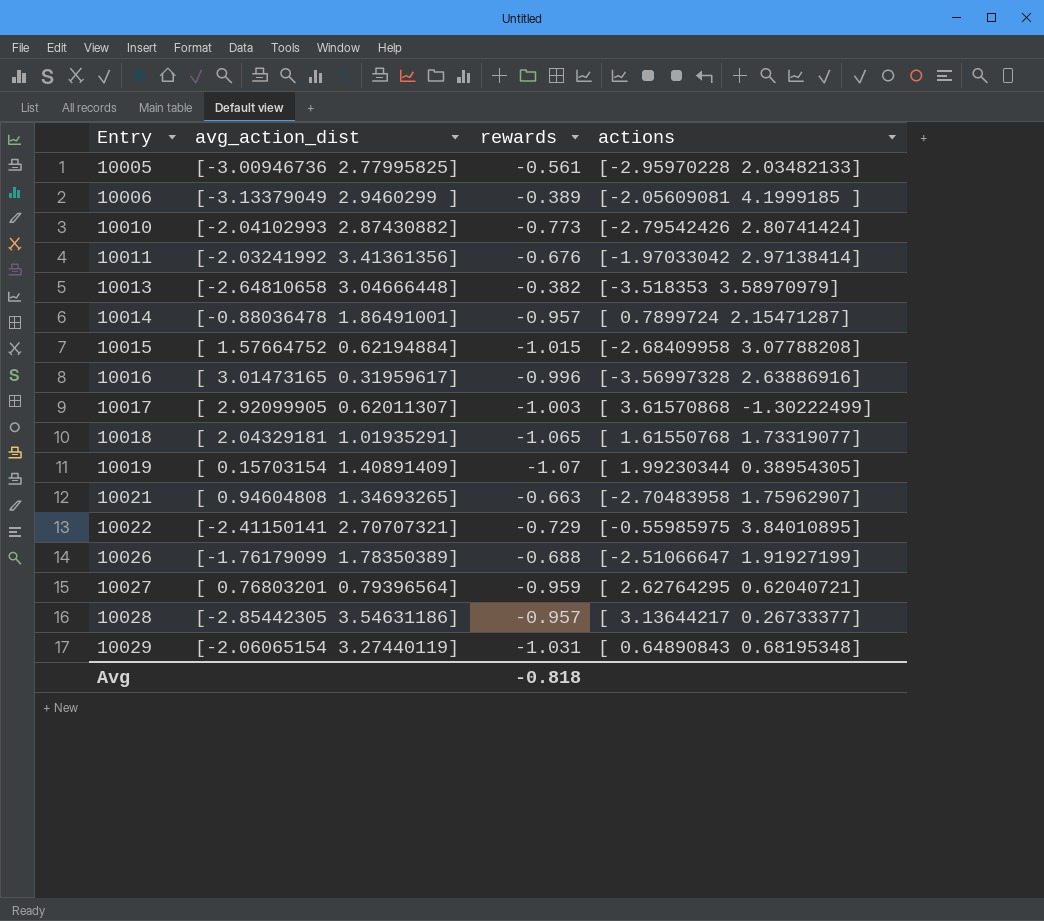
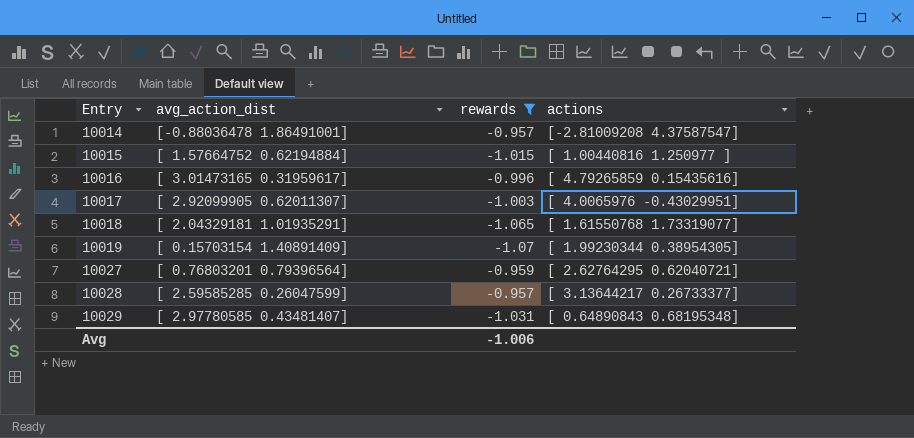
filter: none -> rewards <= -0.957
10014 | actions: [ 0.7899724 2.15471287] -> [-2.81009208 4.37587547]
10015 | actions: [-2.68409958 3.07788208] -> [ 1.00440816 1.250977 ]
10016 | actions: [-3.56997328 2.63886916] -> [ 4.79265859 0.15435616]
10017 | actions: [ 3.61570868 -1.30222499] -> [ 4.0065976 -0.43029951]
10028 | avg_action_dist: [-2.85442305 3.54631186] -> [ 2.59585285 0.26047599]
10029 | avg_action_dist: [-2.06065154 3.27440119] -> [ 2.97780585 0.43481407]
Avg | rewards: -0.818 -> -1.006

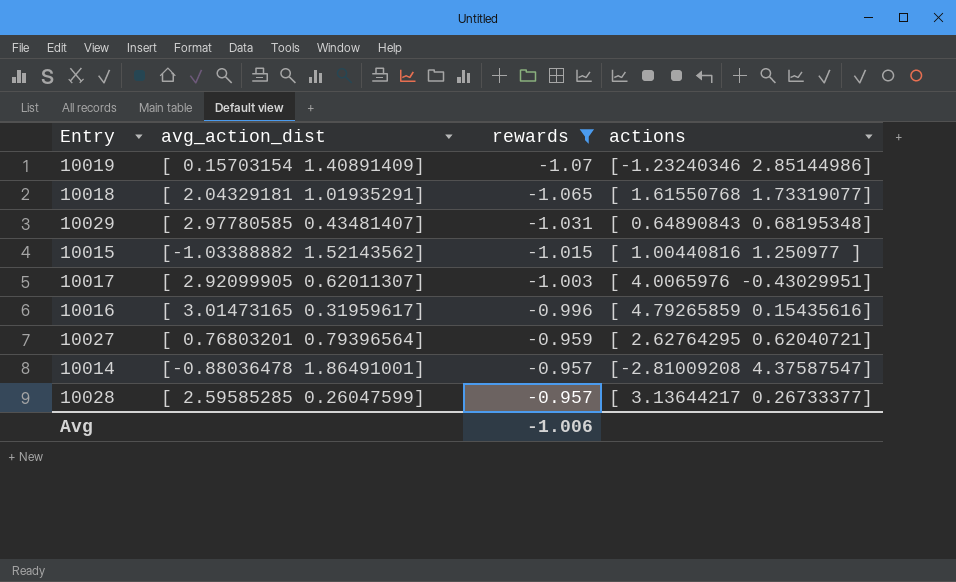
row order: Entry ascending -> rewards ascending
10019 | actions: [ 1.99230344 0.38954305] -> [-1.23240346 2.85144986]
10015 | avg_action_dist: [ 1.57664752 0.62194884] -> [-1.03388882 1.52143562]

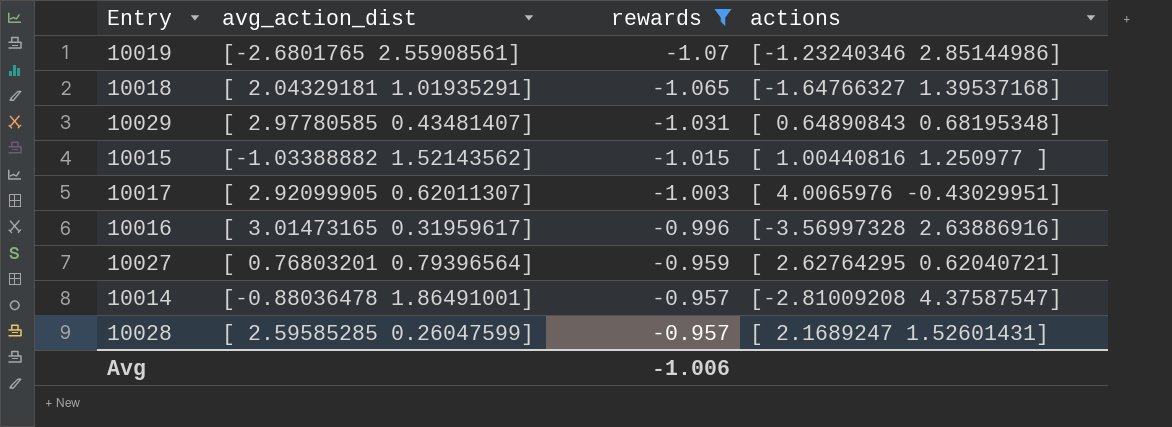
10019 | avg_action_dist: [ 0.15703154 1.40891409] -> [-2.6801765 2.55908561]
10018 | actions: [ 1.61550768 1.73319077] -> [-1.64766327 1.39537168]
10016 | actions: [ 4.79265859 0.15435616] -> [-3.56997328 2.63886916]
10028 | actions: [ 3.13644217 0.26733377] -> [ 2.1689247 1.52601431]

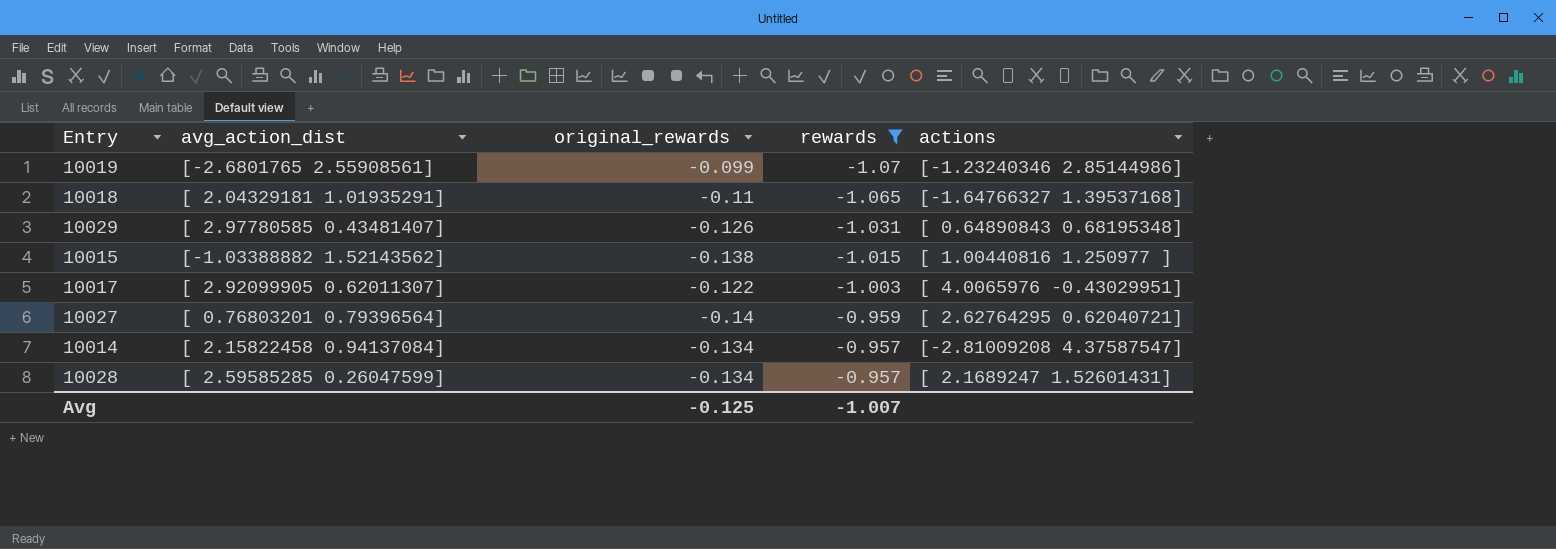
column original_rewards | position: none -> 3
row 10016: [ 3.01473165 0.31959617] | -0.996 | [-3.56997328 2.63886916] -> none
10014 | avg_action_dist: [-0.88036478 1.86491001] -> [ 2.15822458 0.94137084]
Avg | rewards: -1.006 -> -1.007

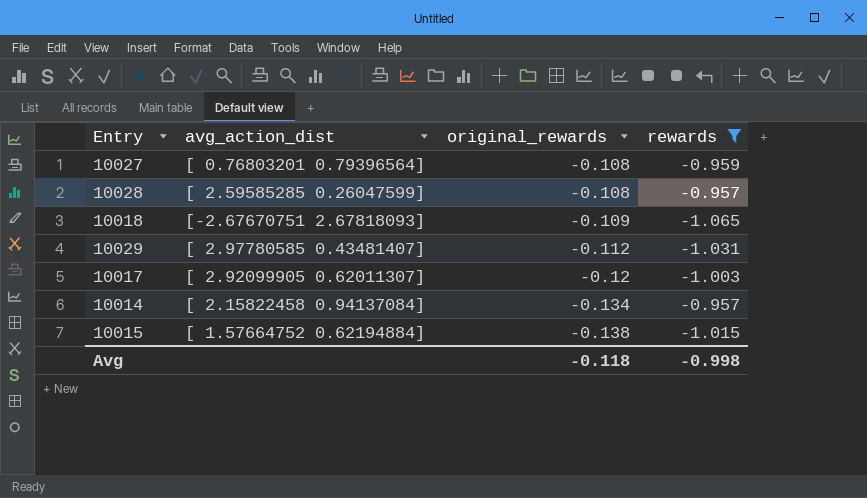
row order: rewards ascending -> original_rewards descending
column actions | position: 5 -> none
row 10019: [-2.6801765 2.55908561] | -0.099 | -1.07 | [-1.23240346 2.85144986] -> none
10027 | original_rewards: -0.14 -> -0.108
10028 | original_rewards: -0.134 -> -0.108
10018 | avg_action_dist: [ 2.04329181 1.01935291] -> [-2.67670751 2.67818093]
10018 | original_rewards: -0.11 -> -0.109
10029 | original_rewards: -0.126 -> -0.112
10017 | original_rewards: -0.122 -> -0.12
10015 | avg_action_dist: [-1.03388882 1.52143562] -> [ 1.57664752 0.62194884]
Avg | original_rewards: -0.125 -> -0.118
Avg | rewards: -1.007 -> -0.998

